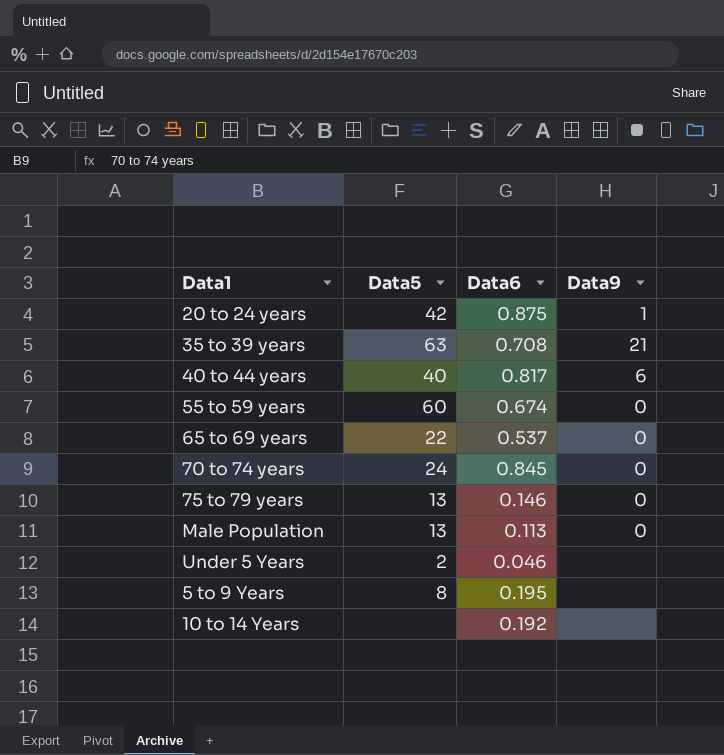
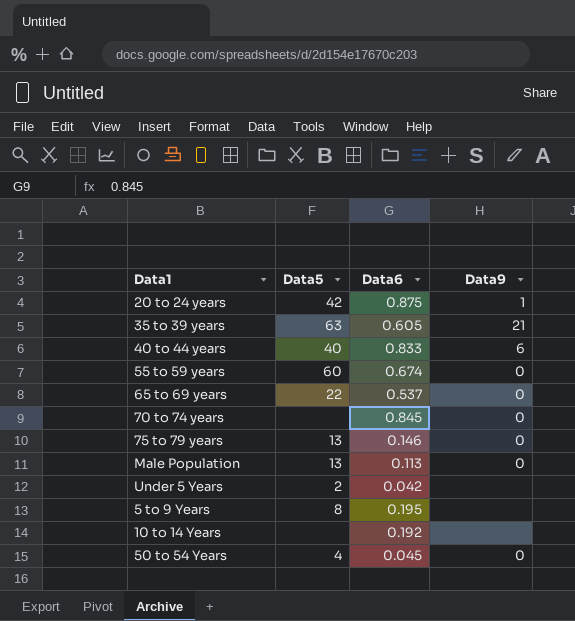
35 to 39 years | Data6: 0.708 -> 0.605
40 to 44 years | Data6: 0.817 -> 0.833
70 to 74 years | Data5: 24 -> none
Under 5 Years | Data6: 0.046 -> 0.042
row 50 to 54 Years: none -> 4 | 0.045 | 0

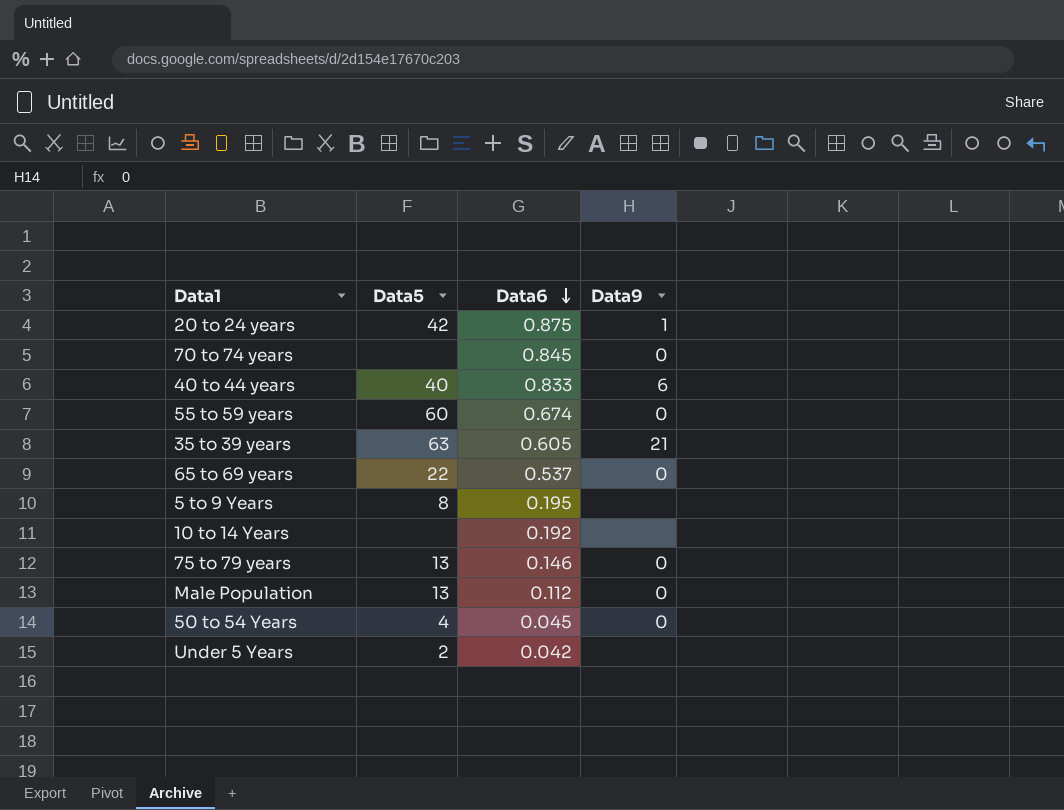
row order: none -> Data6 descending
Male Population | Data6: 0.113 -> 0.112

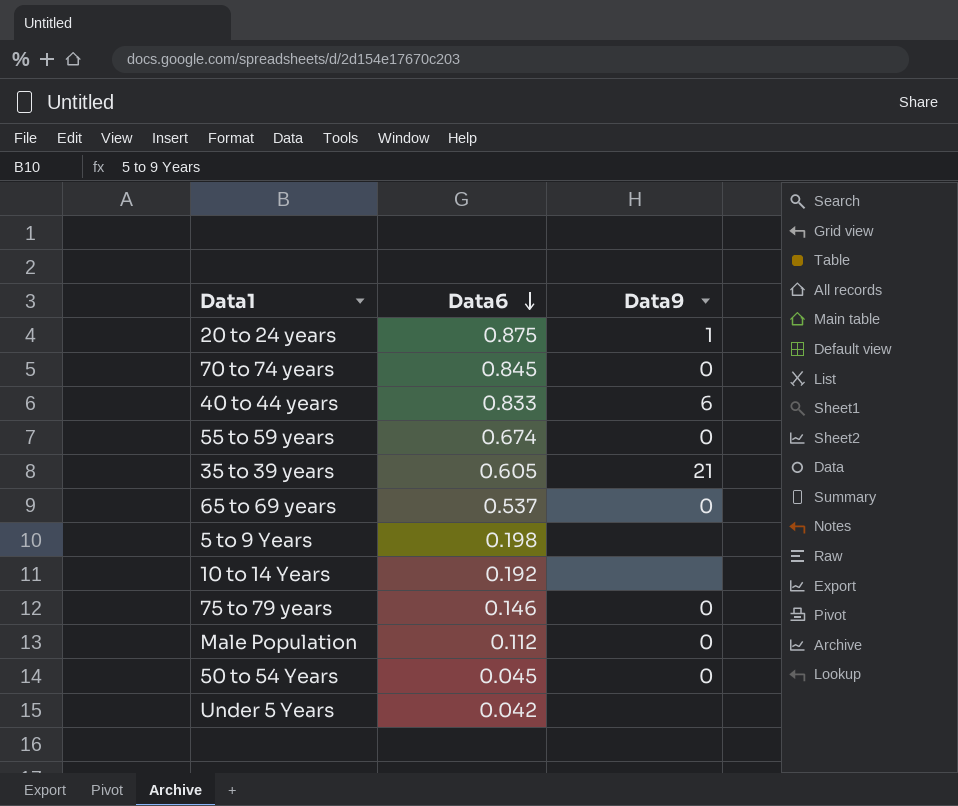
column Data5 | position: 2 -> none
5 to 9 Years | Data6: 0.195 -> 0.198

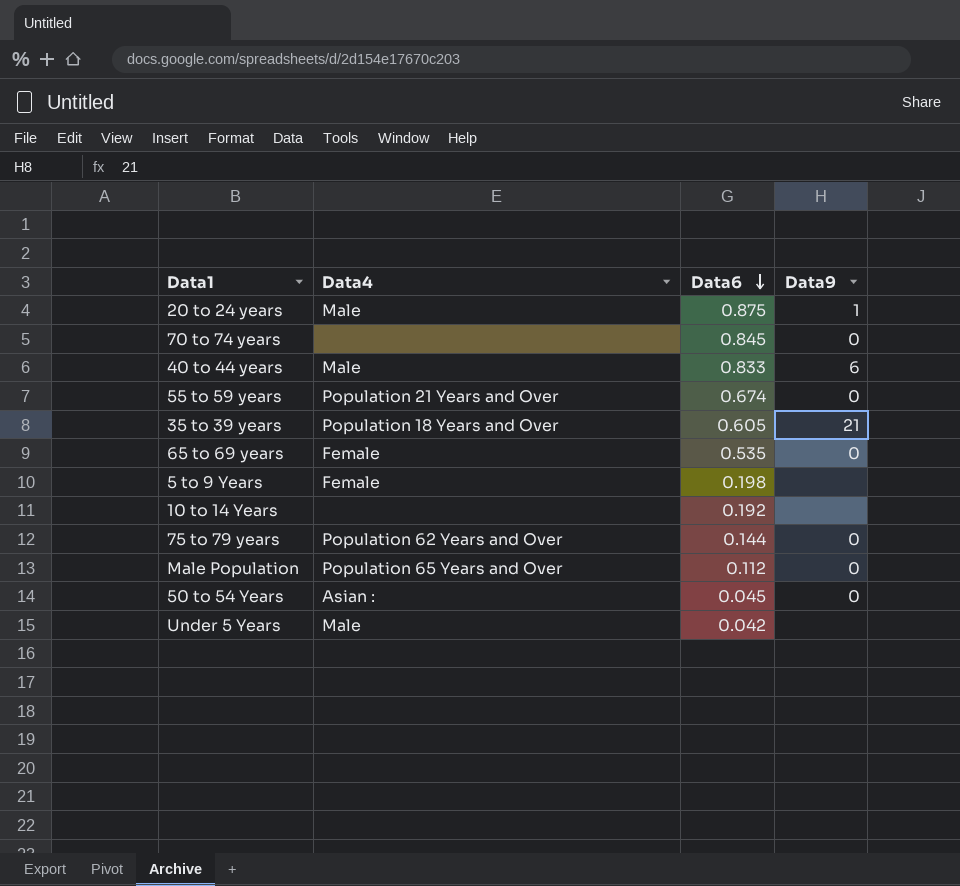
column Data4 | position: none -> 2
65 to 69 years | Data6: 0.537 -> 0.535
75 to 79 years | Data6: 0.146 -> 0.144

